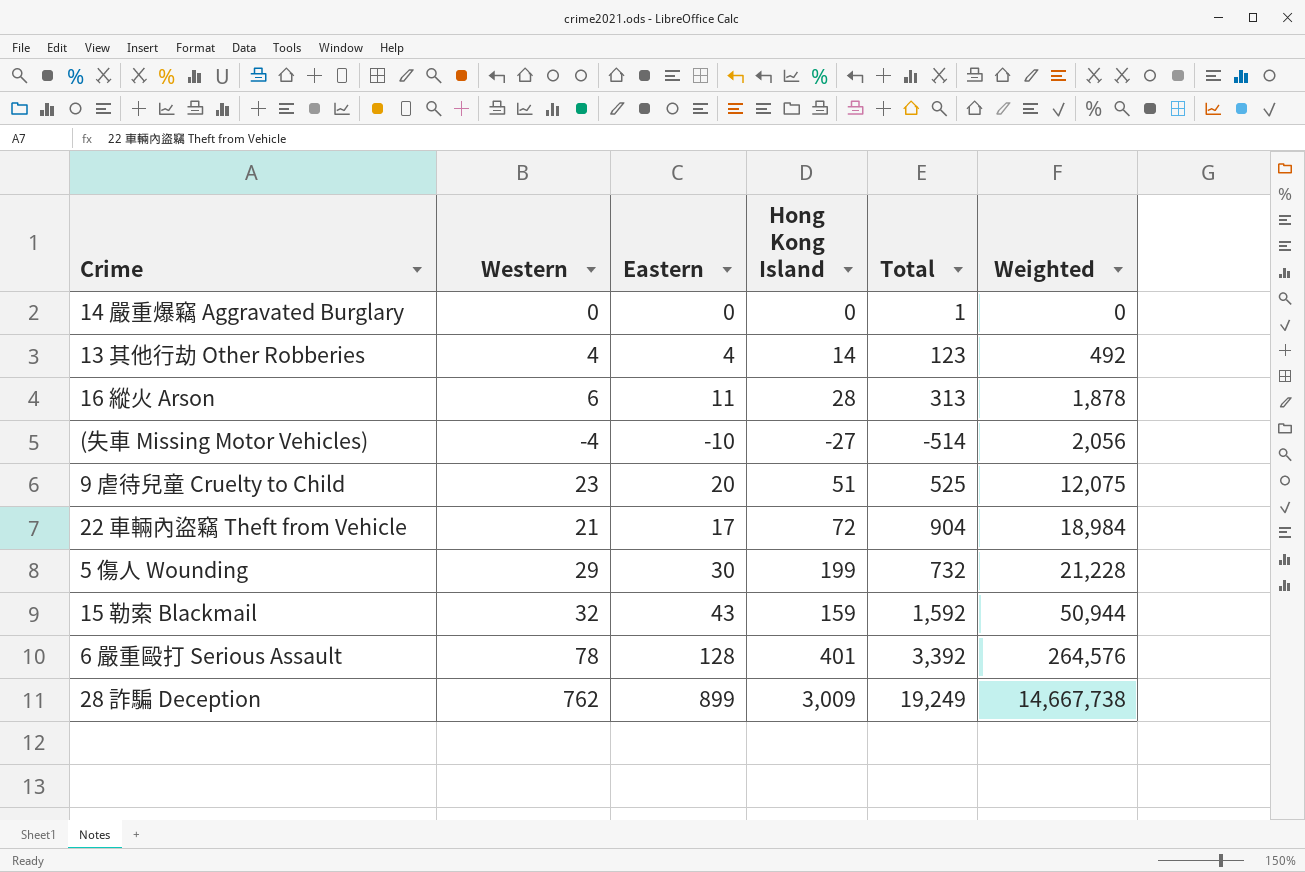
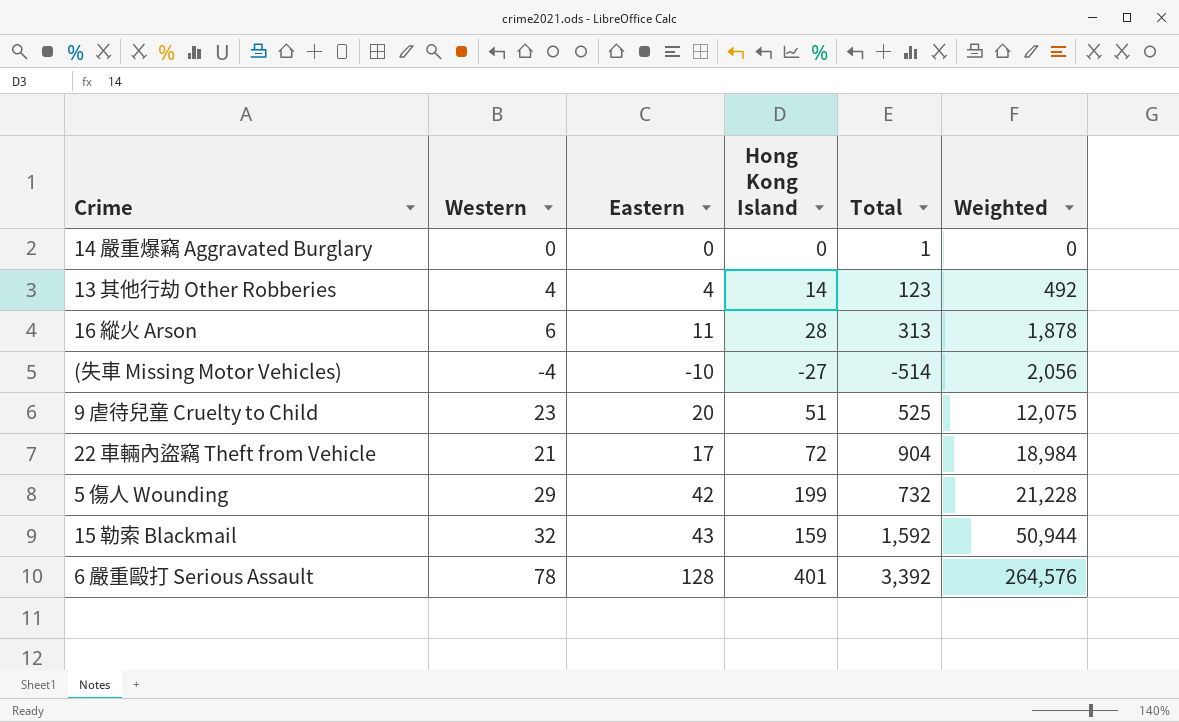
row 28 詐騙 Deception: 762 | 899 | 3,009 | 19,249 | 14,667,738 -> none
5 傷人 Wounding | Eastern: 30 -> 42

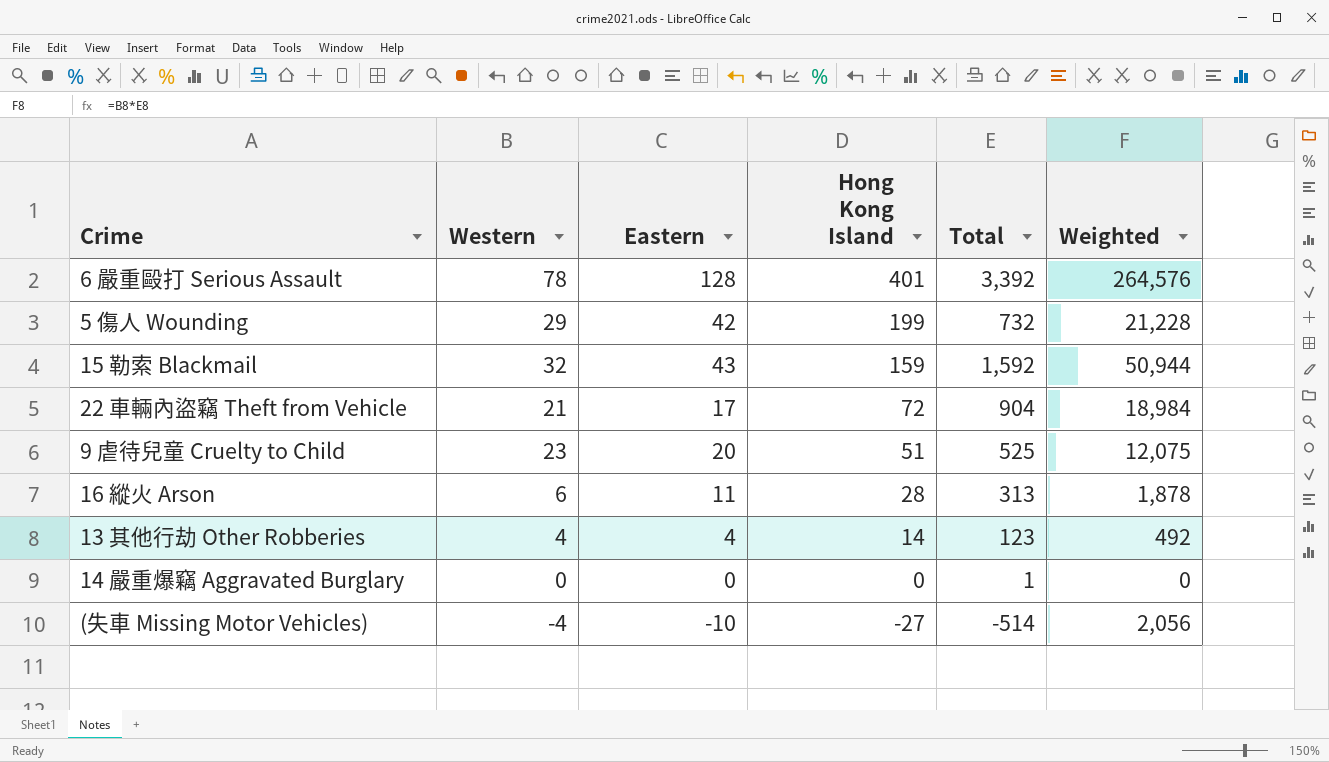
row order: Weighted ascending -> Hong Kong Island descending

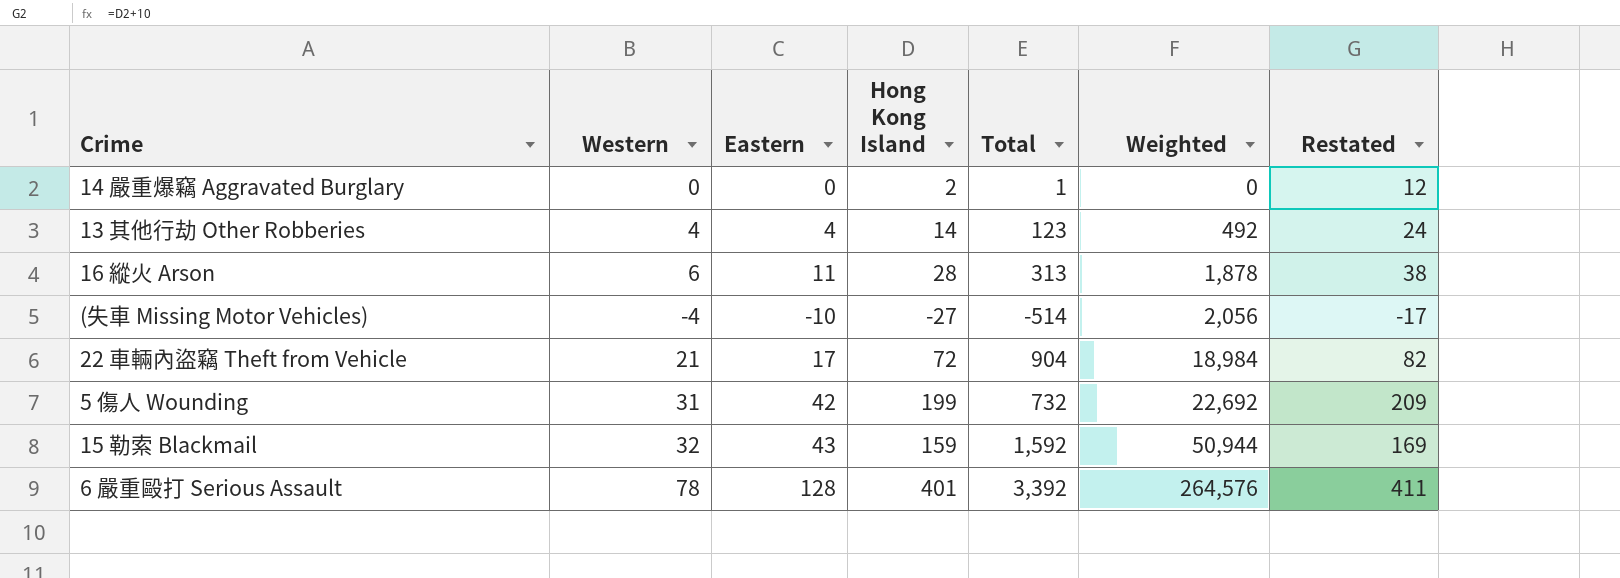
row order: Hong Kong Island descending -> Weighted ascending
column Restated | formula: none -> [Hong Kong Island] + 10
row 9 虐待兒童 Cruelty to Child: 23 | 20 | 51 | 525 | 12,075 -> none
14 嚴重爆竊 Aggravated Burglary | Hong Kong Island: 0 -> 2
5 傷人 Wounding | Western: 29 -> 31
5 傷人 Wounding | Weighted: 21,228 -> 22,692

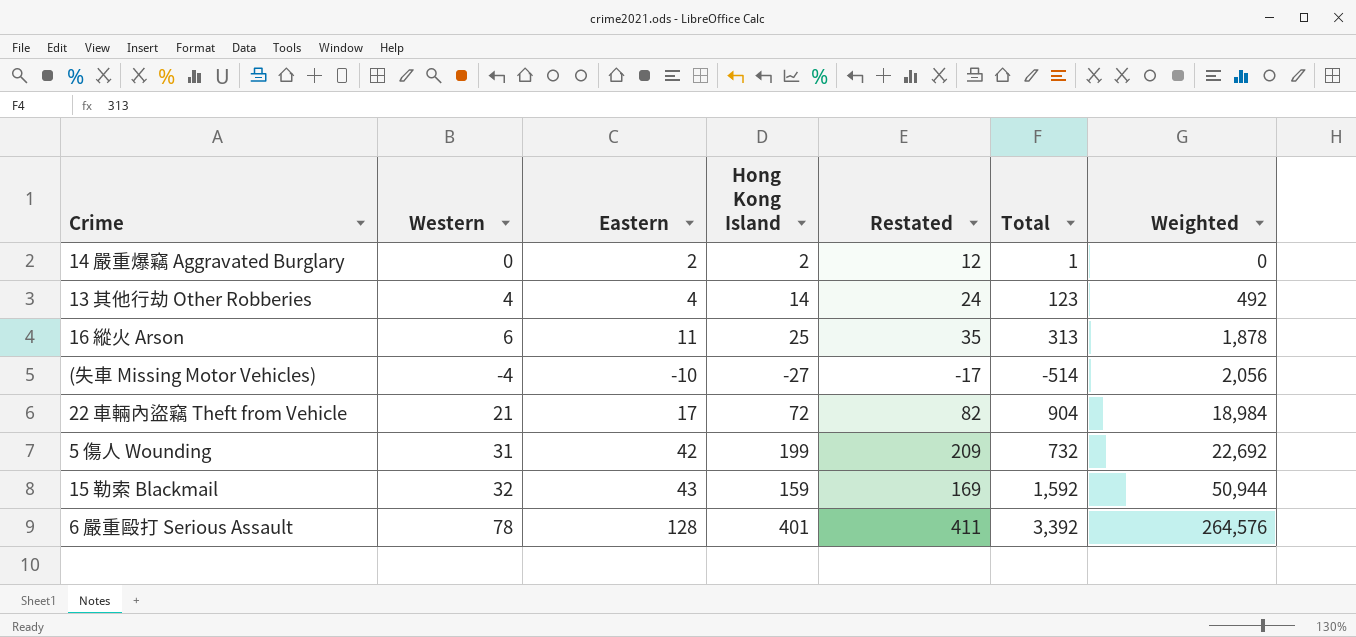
column Restated | position: 7 -> 5
14 嚴重爆竊 Aggravated Burglary | Eastern: 0 -> 2
16 縱火 Arson | Hong Kong Island: 28 -> 25
16 縱火 Arson | Restated: 38 -> 35

